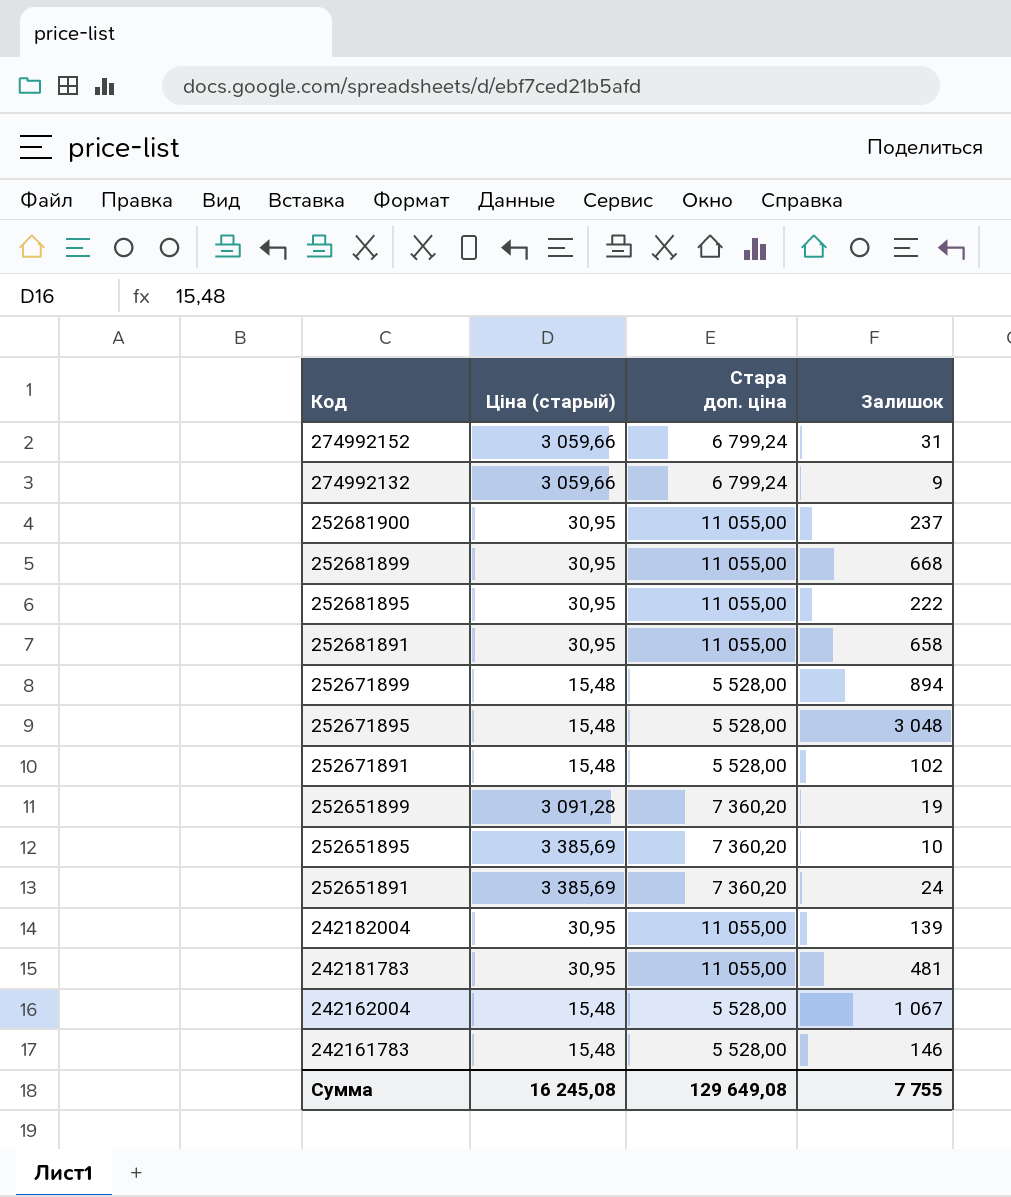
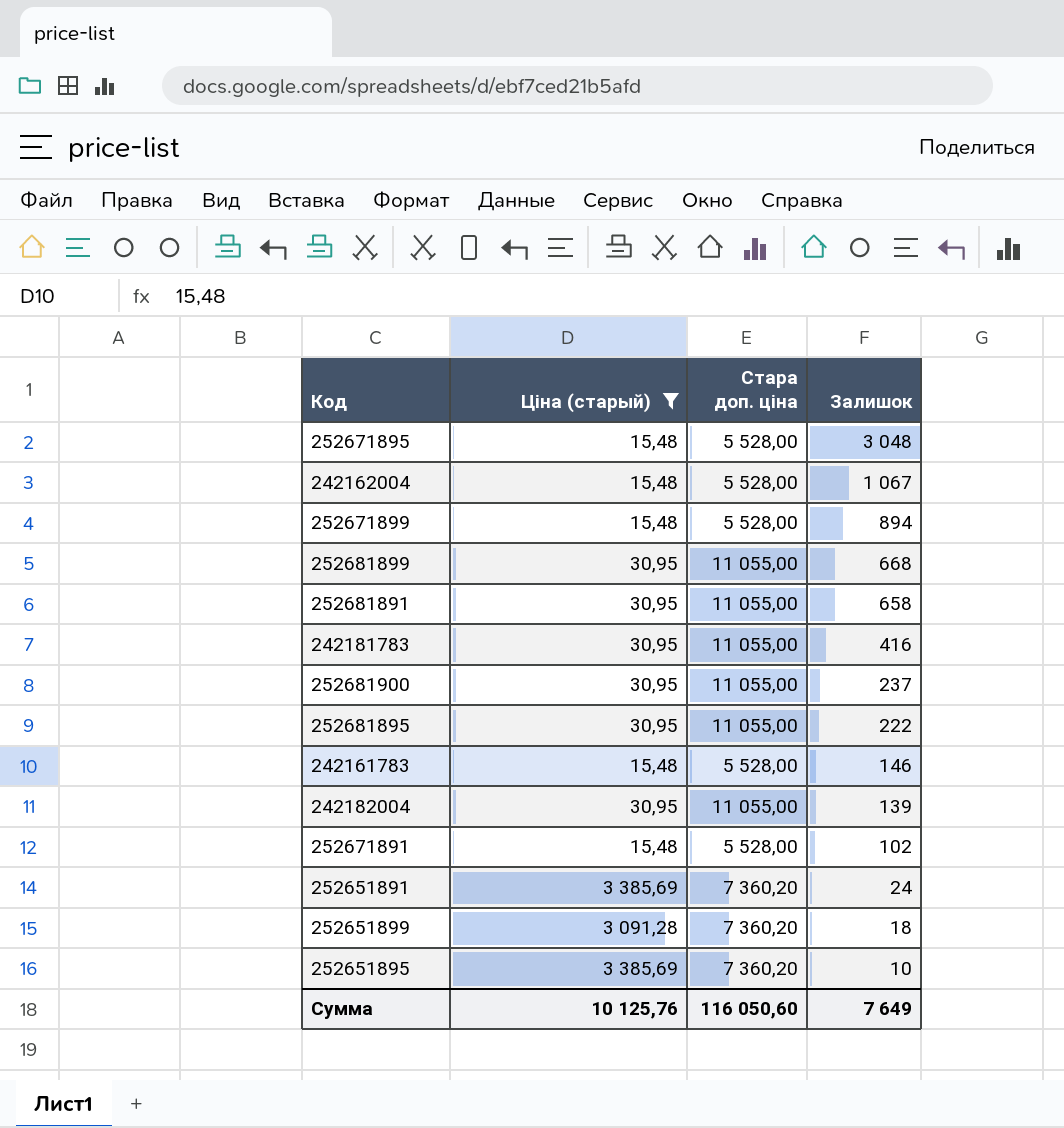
filter: none -> Ціна (старый) != 3 059,66
row order: Код descending -> Залишок descending
242181783 | Залишок: 481 -> 416
252651899 | Залишок: 19 -> 18
Сумма | Ціна (старый): 16 245,08 -> 10 125,76
Сумма | Стара доп. ціна: 129 649,08 -> 116 050,60
Сумма | Залишок: 7 755 -> 7 649

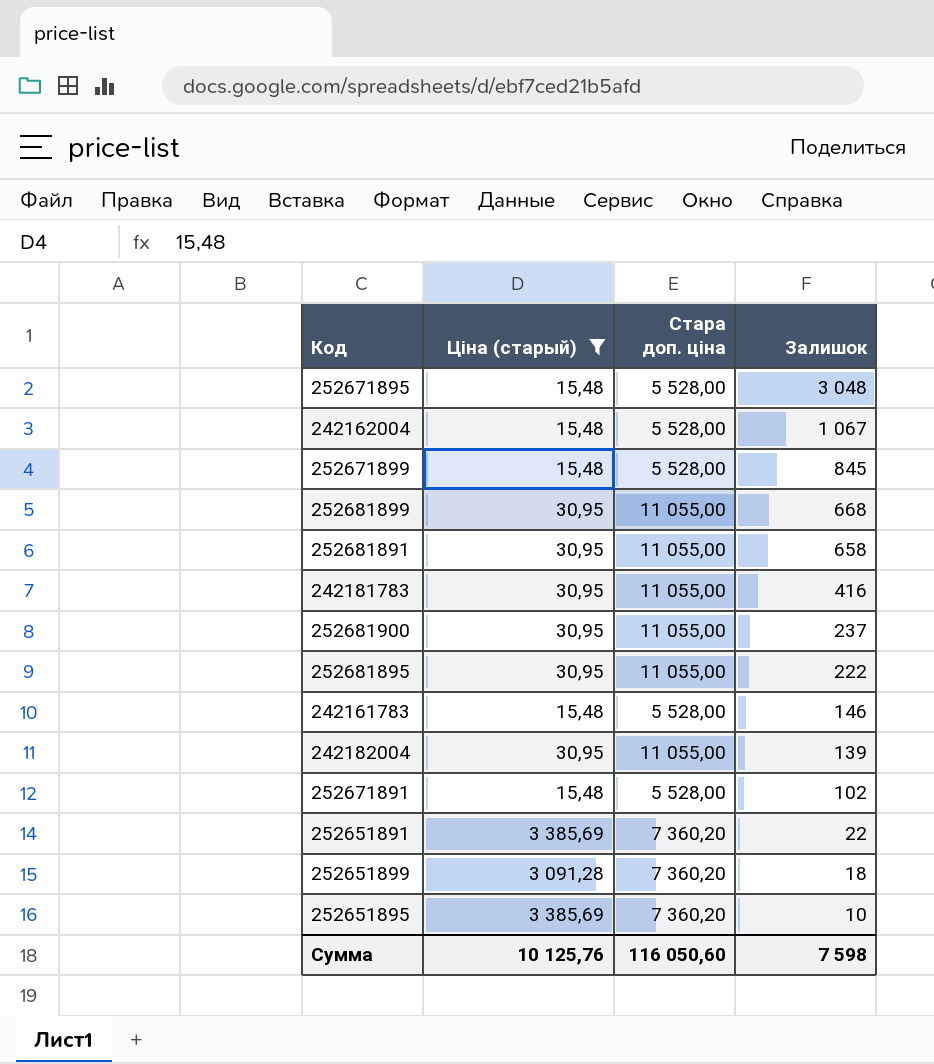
252671899 | Залишок: 894 -> 845
252651891 | Залишок: 24 -> 22
Сумма | Залишок: 7 649 -> 7 598

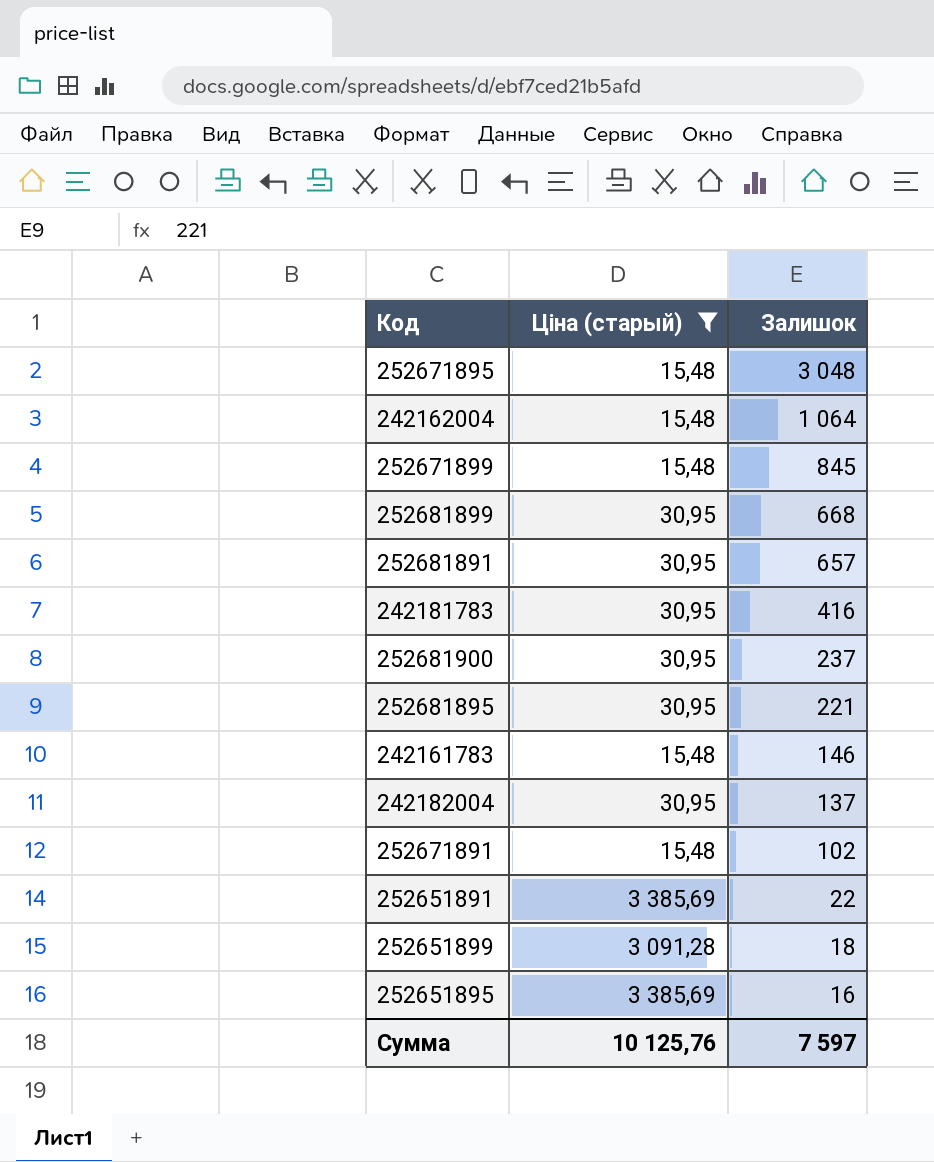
column Стара доп. ціна | position: 3 -> none
242162004 | Залишок: 1 067 -> 1 064
252681891 | Залишок: 658 -> 657
252681895 | Залишок: 222 -> 221
242182004 | Залишок: 139 -> 137
252651895 | Залишок: 10 -> 16
Сумма | Залишок: 7 598 -> 7 597

